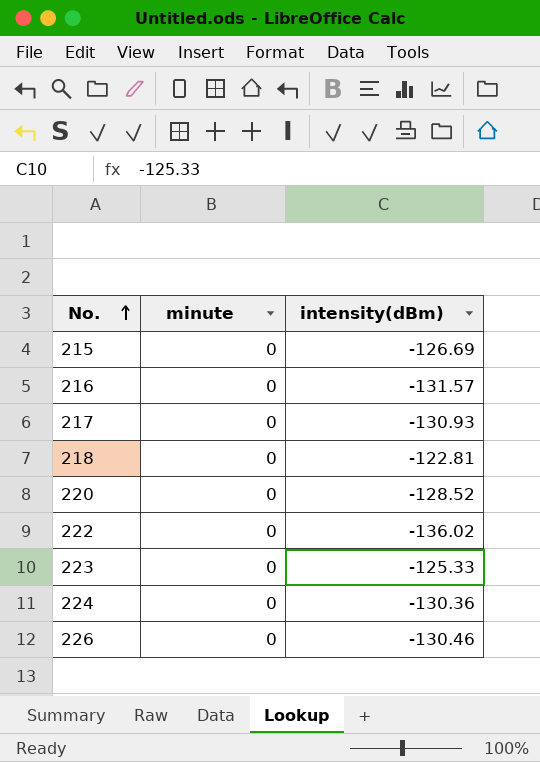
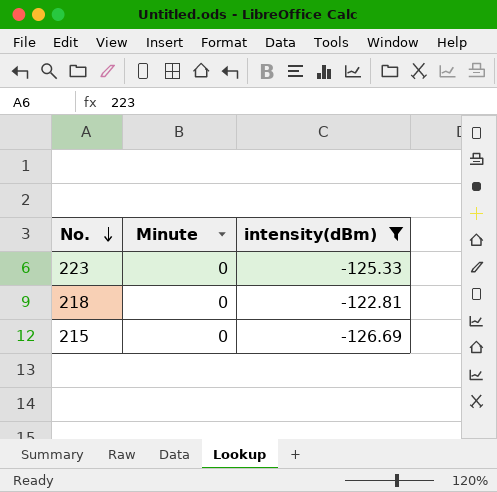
filter: none -> intensity(dBm) >= -126.69
row order: No. ascending -> No. descending
column name: minute -> Minute

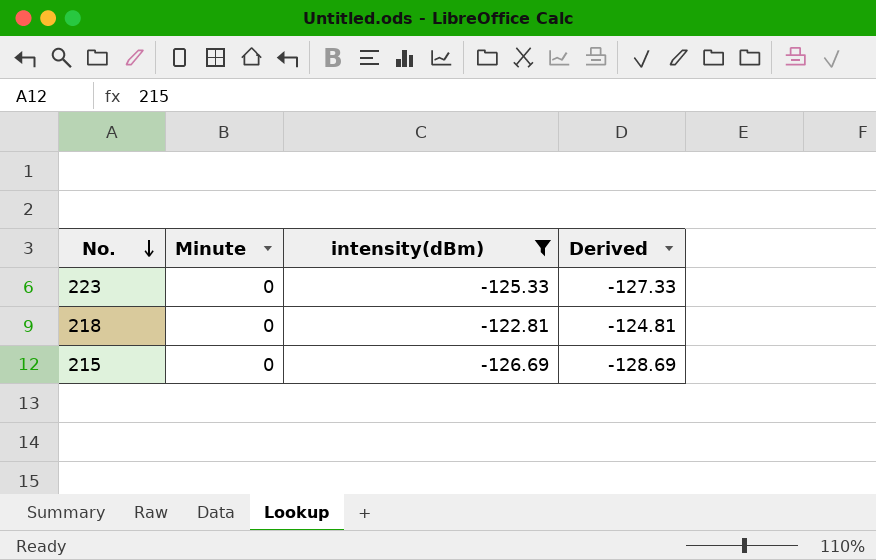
column Derived | formula: none -> [intensity(dBm)] - 2

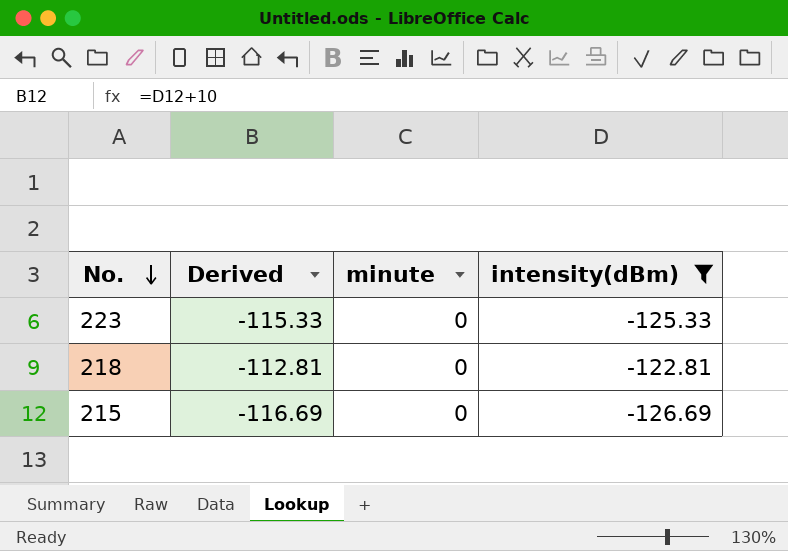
column Derived | formula: [intensity(dBm)] - 2 -> [intensity(dBm)] + 10
column Derived | position: 4 -> 2
column name: Minute -> minute

